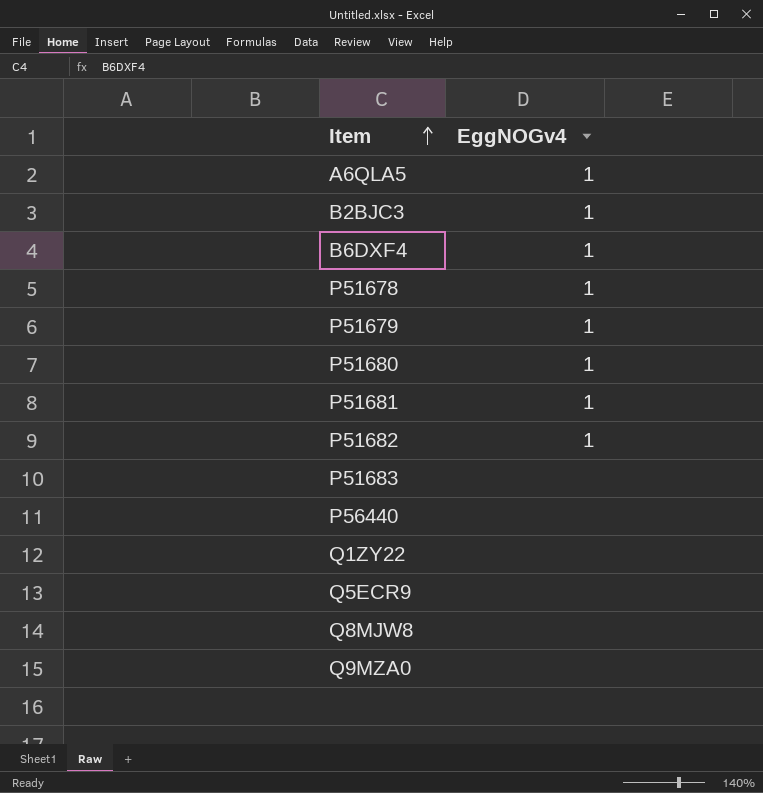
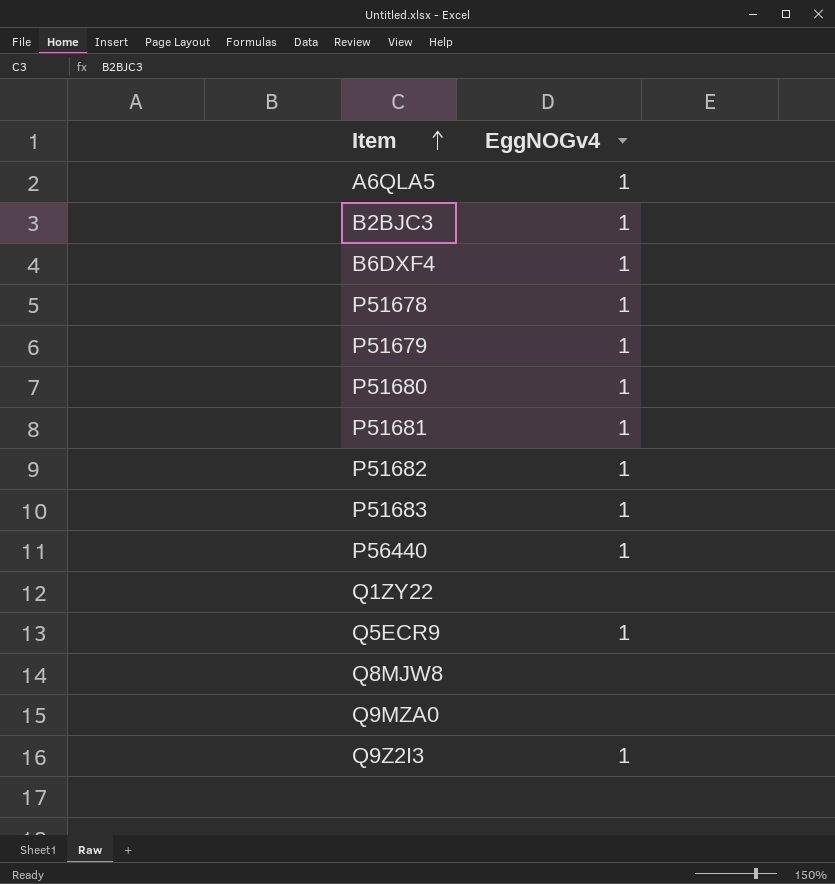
P51683 | EggNOGv4: none -> 1
P56440 | EggNOGv4: none -> 1
Q5ECR9 | EggNOGv4: none -> 1
row Q9Z2I3: none -> 1

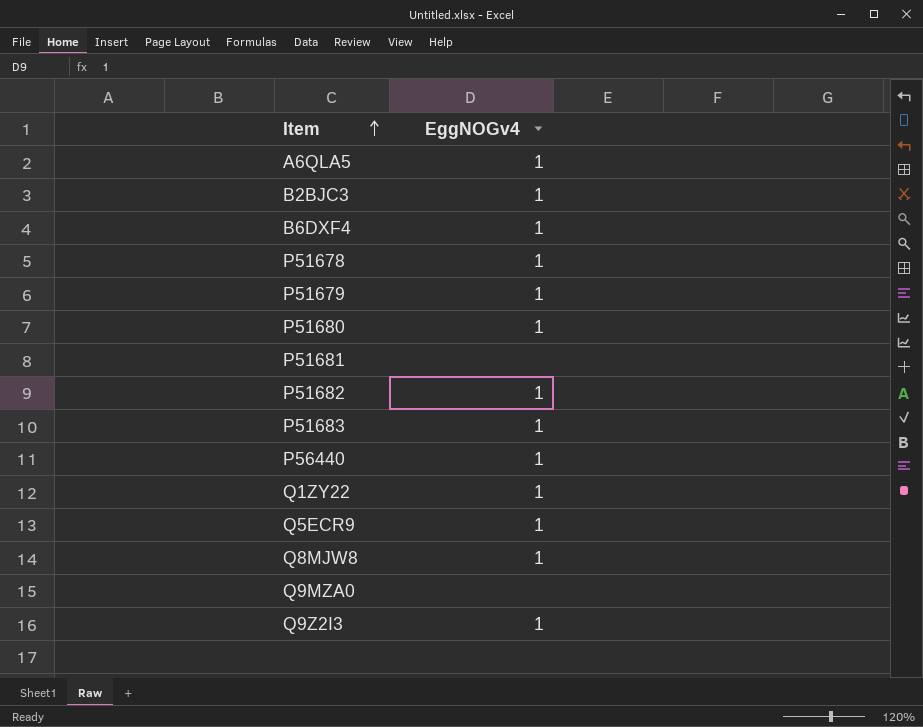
P51681 | EggNOGv4: 1 -> none
Q1ZY22 | EggNOGv4: none -> 1
Q8MJW8 | EggNOGv4: none -> 1

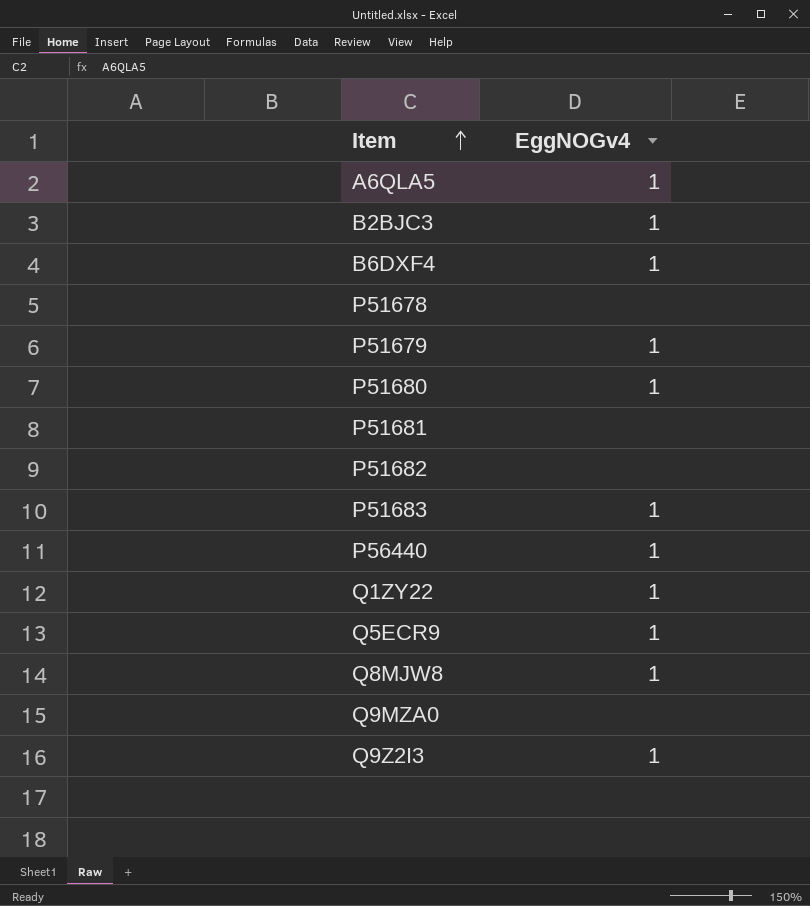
P51678 | EggNOGv4: 1 -> none
P51682 | EggNOGv4: 1 -> none

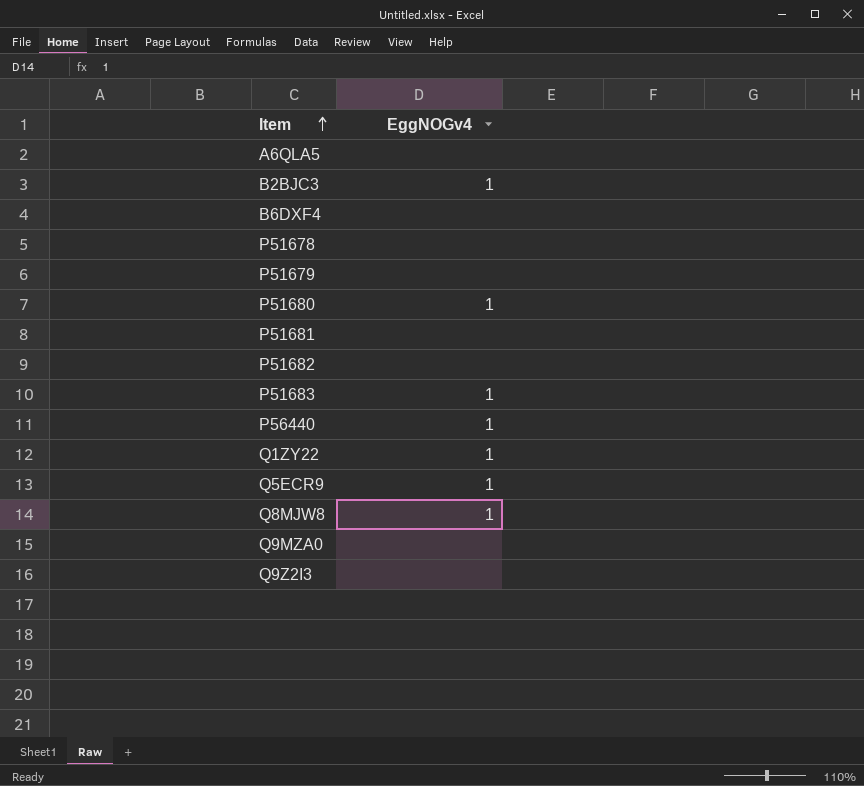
A6QLA5 | EggNOGv4: 1 -> none
B6DXF4 | EggNOGv4: 1 -> none
P51679 | EggNOGv4: 1 -> none
Q9Z2I3 | EggNOGv4: 1 -> none

